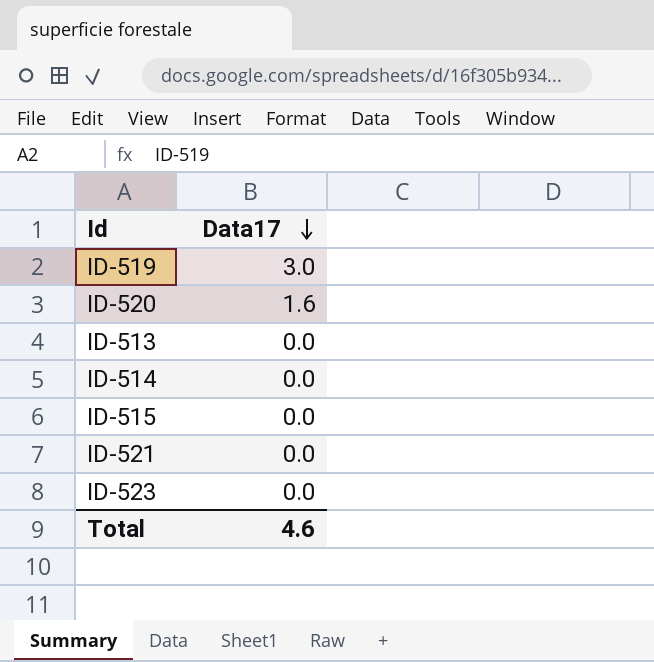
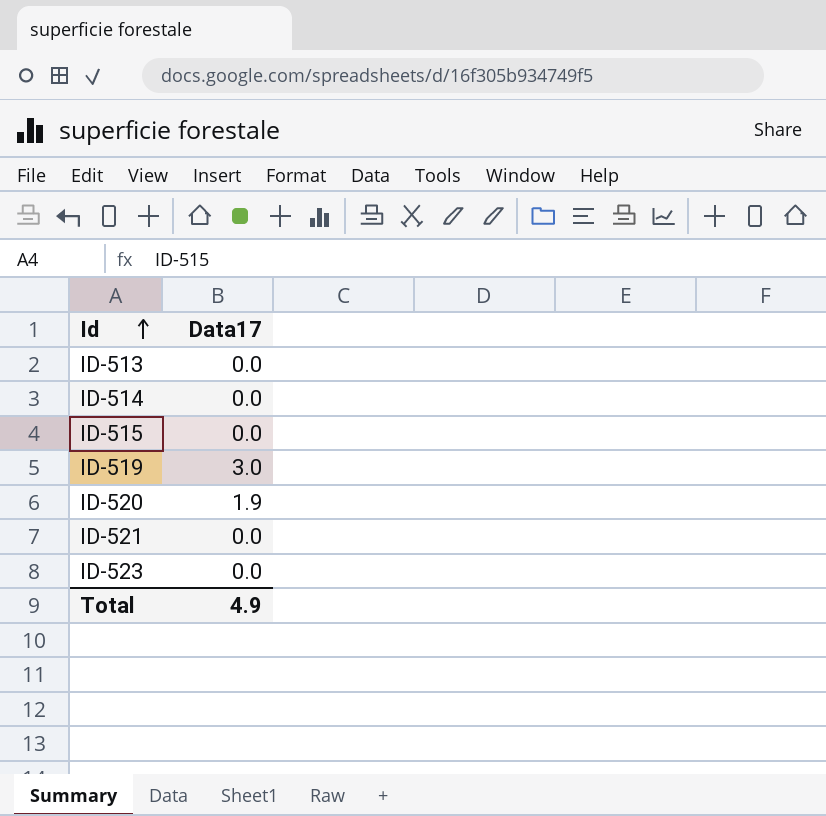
row order: Data17 descending -> Id ascending
ID-520 | Data17: 1.6 -> 1.9
Total | Data17: 4.6 -> 4.9

